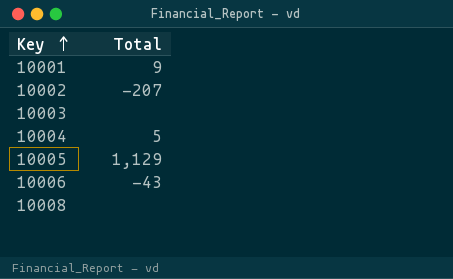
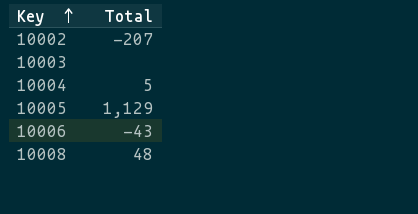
row 10001: 9 -> none
10008 | Total: none -> 48

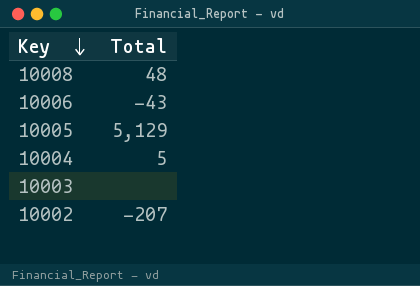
row order: Key ascending -> Key descending
10005 | Total: 1,129 -> 5,129

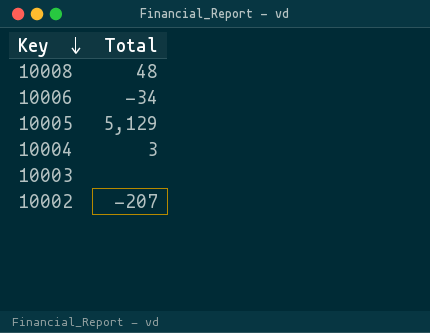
10006 | Total: -43 -> -34
10004 | Total: 5 -> 3

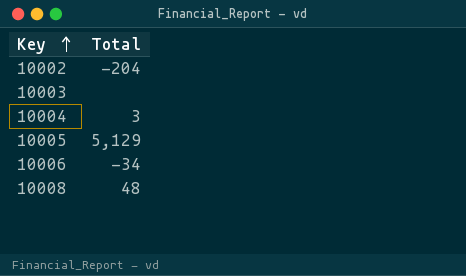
row order: Key descending -> Key ascending
10002 | Total: -207 -> -204

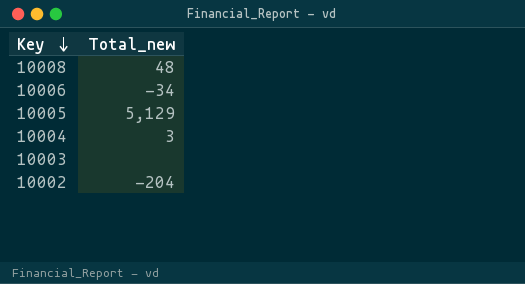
row order: Key ascending -> Key descending
column name: Total -> Total_new

